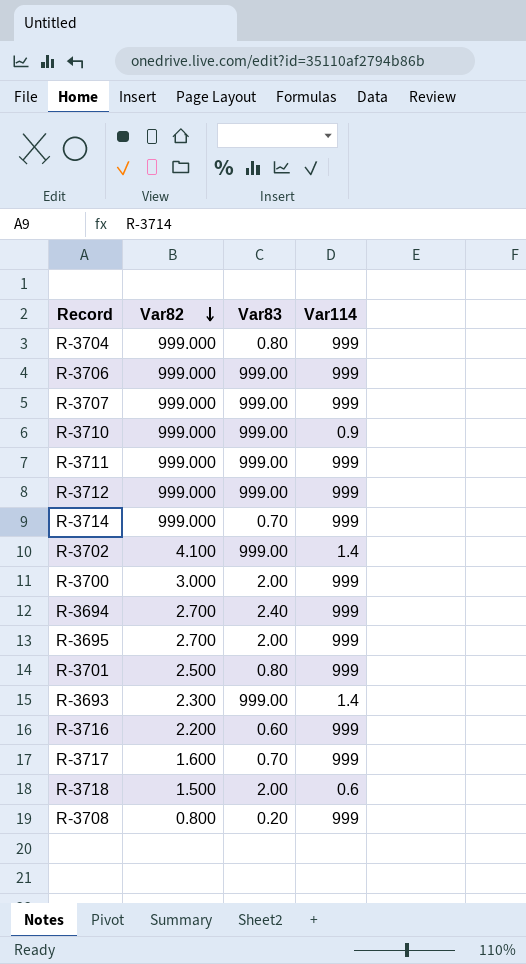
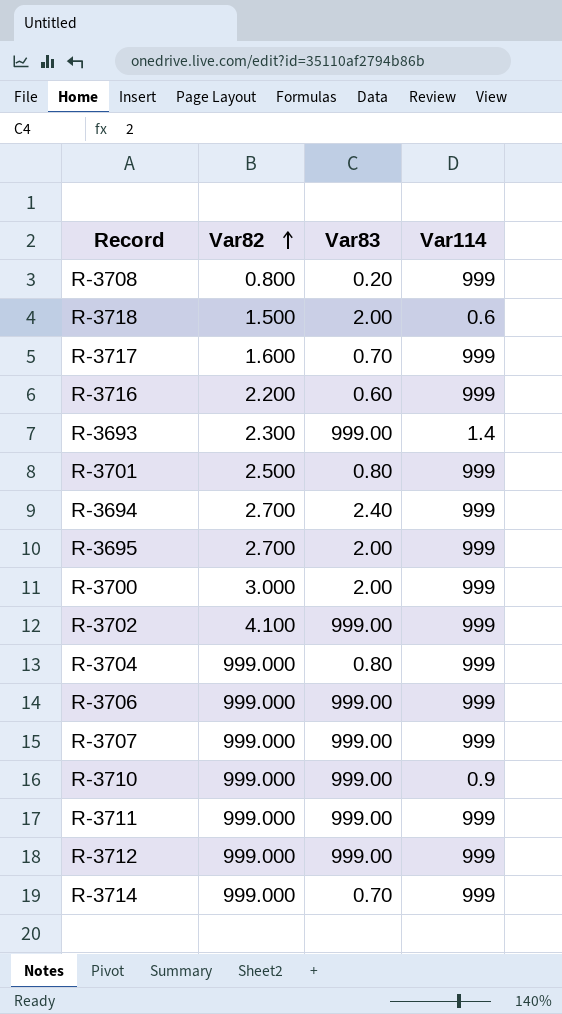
row order: Var82 descending -> Var82 ascending
R-3702 | Var114: 1.4 -> 999

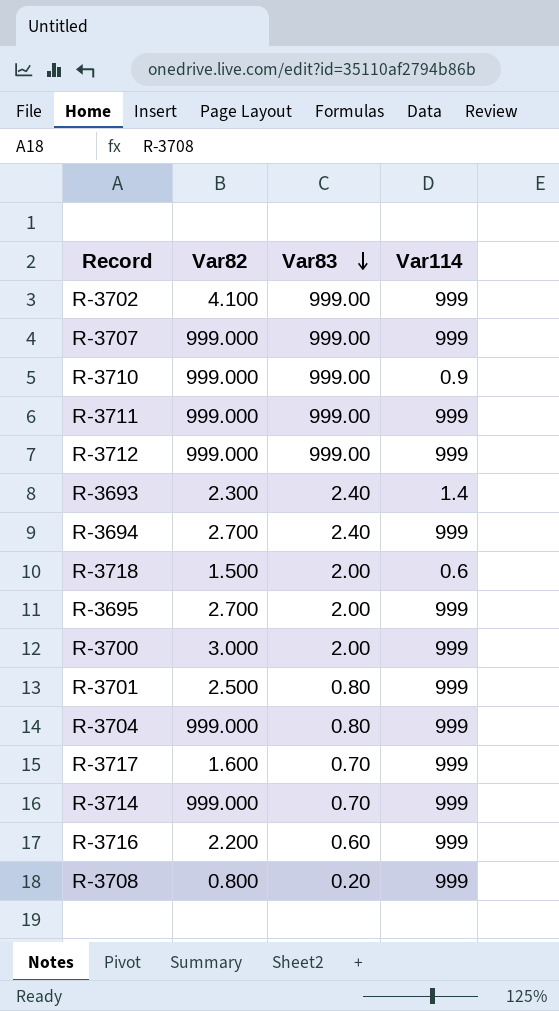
row order: Var82 ascending -> Var83 descending
row R-3706: 999.000 | 999.00 | 999 -> none
R-3693 | Var83: 999.00 -> 2.40

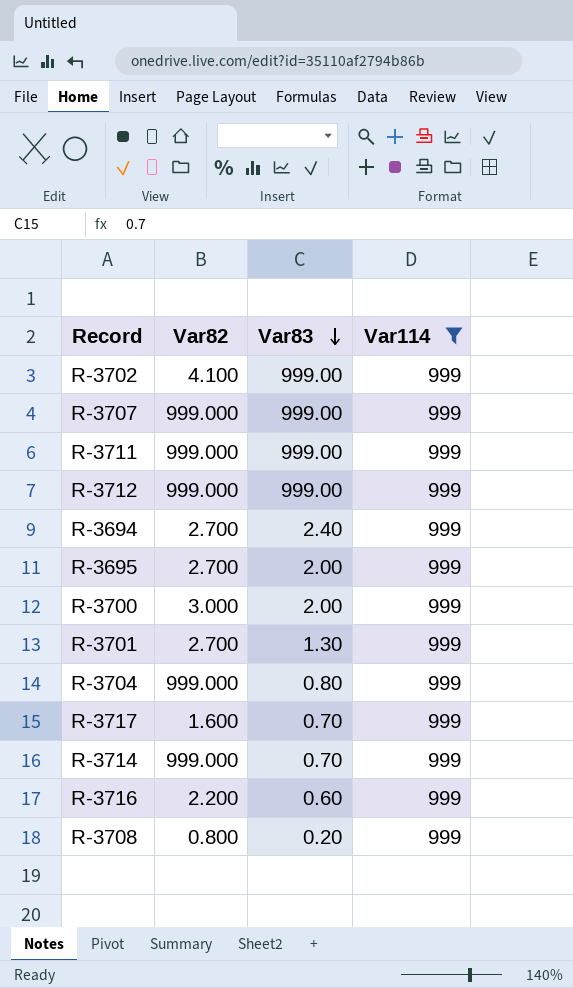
filter: none -> Var114 = 999
R-3701 | Var82: 2.500 -> 2.700
R-3701 | Var83: 0.80 -> 1.30

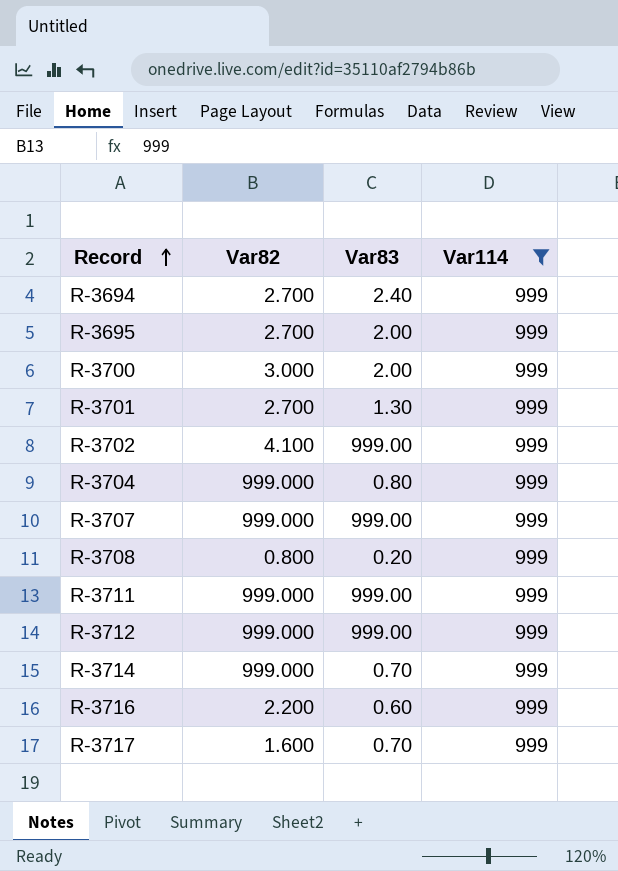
row order: Var83 descending -> Record ascending

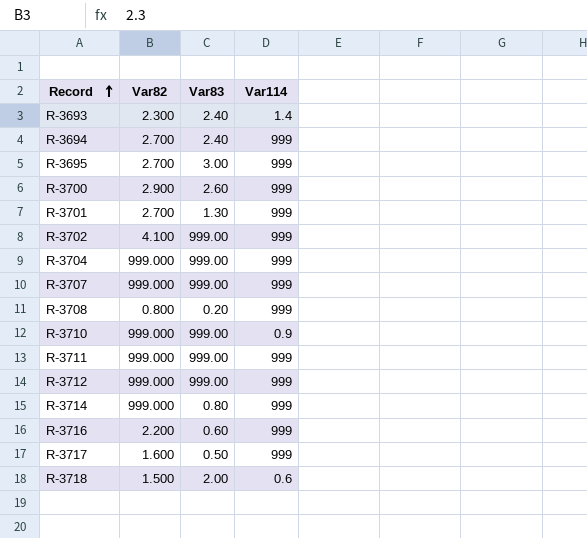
filter: Var114 = 999 -> none
R-3695 | Var83: 2.00 -> 3.00
R-3700 | Var82: 3.000 -> 2.900
R-3700 | Var83: 2.00 -> 2.60
R-3704 | Var83: 0.80 -> 999.00
R-3714 | Var83: 0.70 -> 0.80
R-3717 | Var83: 0.70 -> 0.50

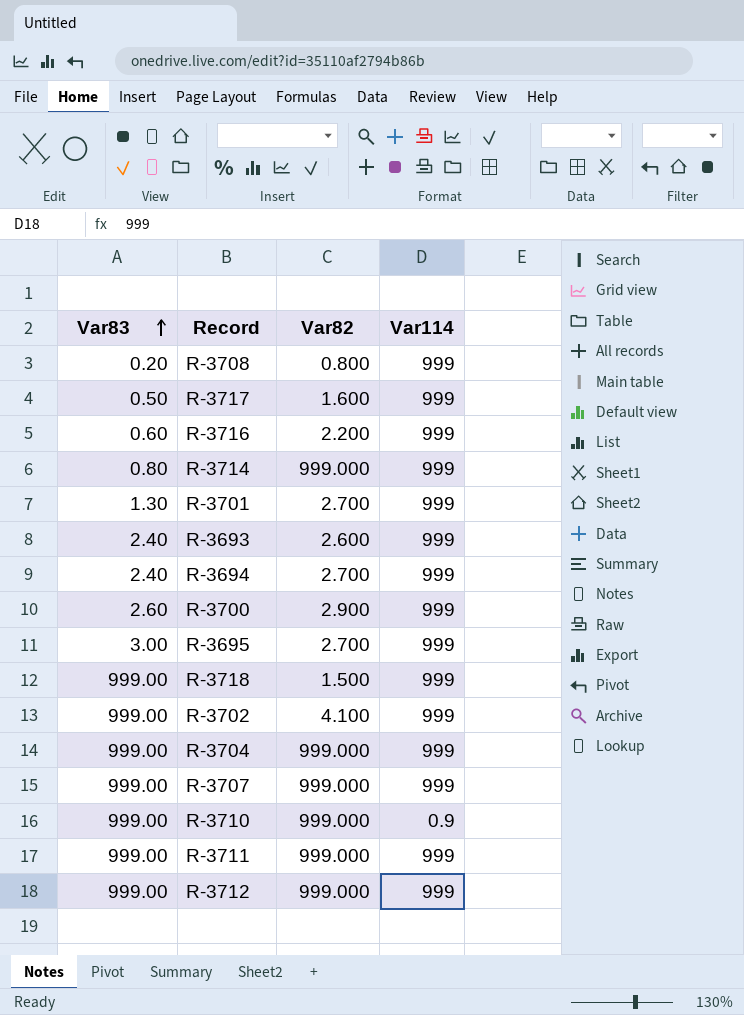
row order: Record ascending -> Var83 ascending
column Var83 | position: 3 -> 1
R-3693 | Var82: 2.300 -> 2.600
R-3693 | Var114: 1.4 -> 999
R-3718 | Var83: 2.00 -> 999.00
R-3718 | Var114: 0.6 -> 999

